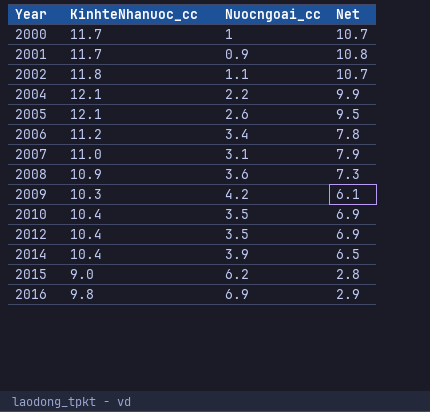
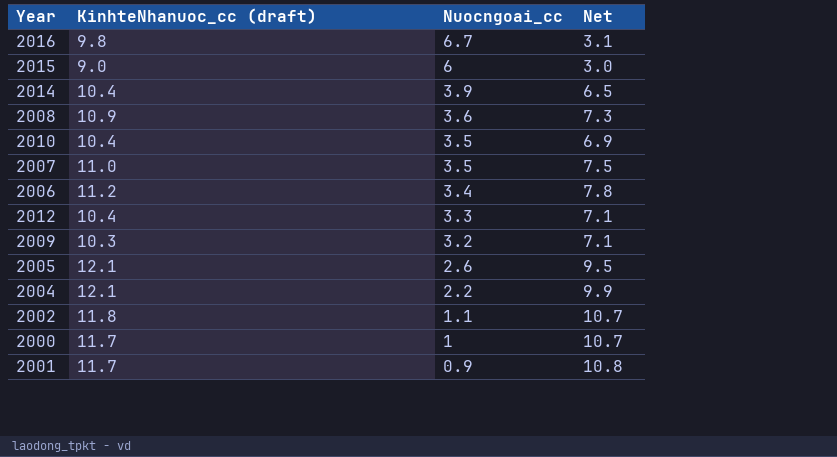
row order: Year ascending -> Nuocngoai_cc descending
column name: KinhteNhanuoc_cc -> KinhteNhanuoc_cc (draft)
2016 | Nuocngoai_cc: 6.9 -> 6.7
2016 | Net: 2.9 -> 3.1
2015 | Nuocngoai_cc: 6.2 -> 6
2015 | Net: 2.8 -> 3.0
2007 | Nuocngoai_cc: 3.1 -> 3.5
2007 | Net: 7.9 -> 7.5
2012 | Nuocngoai_cc: 3.5 -> 3.3
2012 | Net: 6.9 -> 7.1
2009 | Nuocngoai_cc: 4.2 -> 3.2
2009 | Net: 6.1 -> 7.1

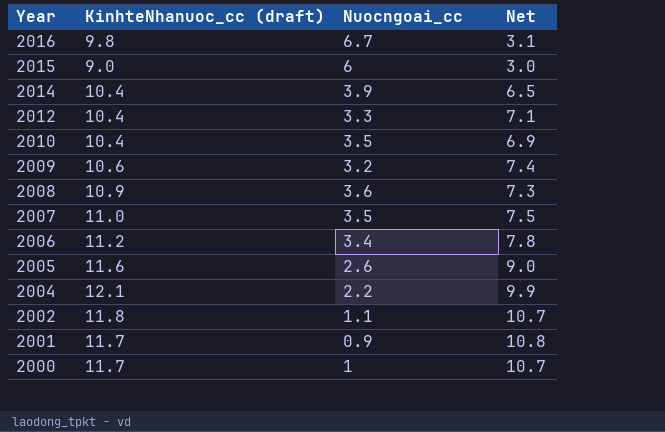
row order: Nuocngoai_cc descending -> Year descending
2009 | KinhteNhanuoc_cc (draft): 10.3 -> 10.6
2009 | Net: 7.1 -> 7.4
2005 | KinhteNhanuoc_cc (draft): 12.1 -> 11.6
2005 | Net: 9.5 -> 9.0

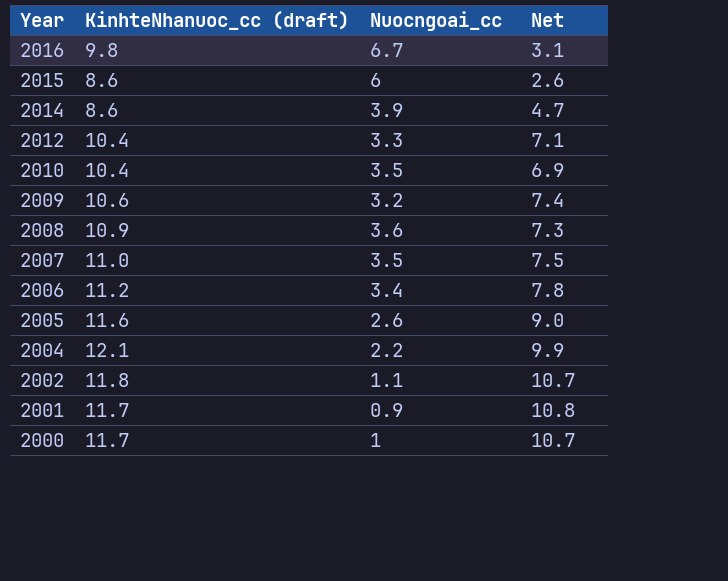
2015 | KinhteNhanuoc_cc (draft): 9.0 -> 8.6
2015 | Net: 3.0 -> 2.6
2014 | KinhteNhanuoc_cc (draft): 10.4 -> 8.6
2014 | Net: 6.5 -> 4.7

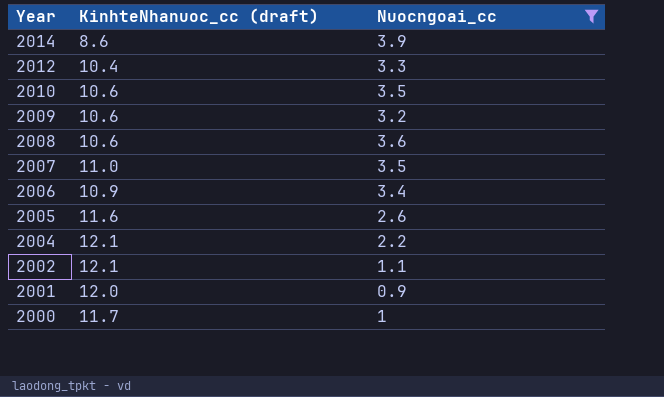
filter: none -> Nuocngoai_cc <= 3.9
column Net | formula: [KinhteNhanuoc_cc (draft)] - [Nuocngoai_cc] -> none
2010 | KinhteNhanuoc_cc (draft): 10.4 -> 10.6
2008 | KinhteNhanuoc_cc (draft): 10.9 -> 10.6
2006 | KinhteNhanuoc_cc (draft): 11.2 -> 10.9
2002 | KinhteNhanuoc_cc (draft): 11.8 -> 12.1
2001 | KinhteNhanuoc_cc (draft): 11.7 -> 12.0

